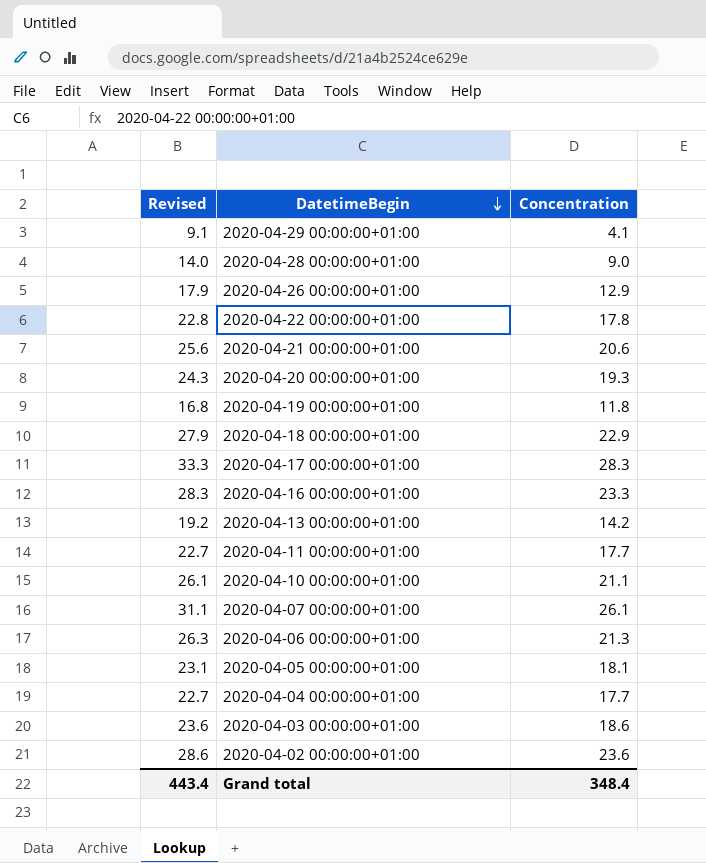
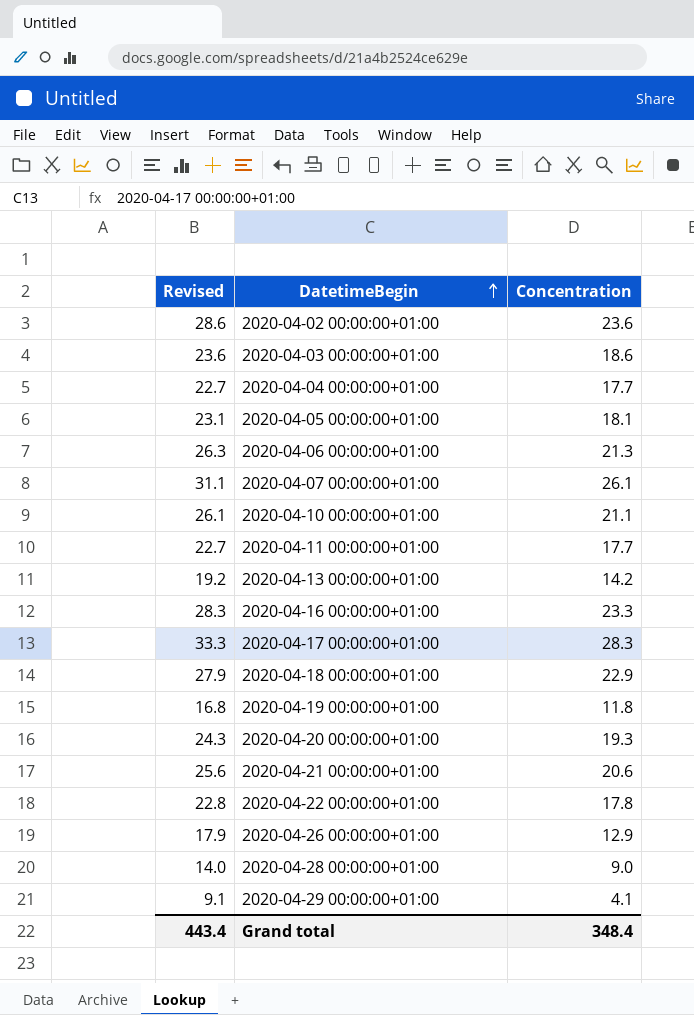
row order: DatetimeBegin descending -> DatetimeBegin ascending

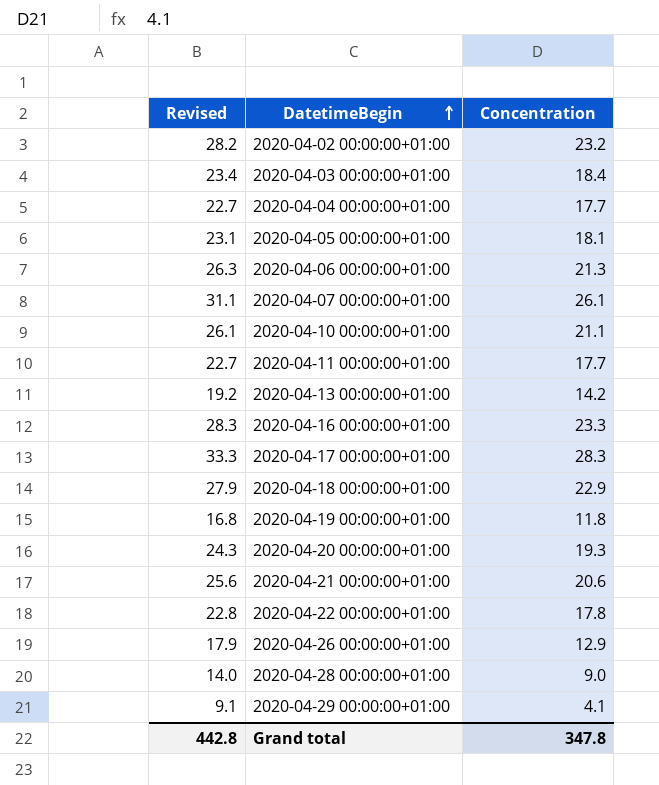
2020-04-02 00:00:00+01:00 | Revised: 28.6 -> 28.2
2020-04-02 00:00:00+01:00 | Concentration: 23.6 -> 23.2
2020-04-03 00:00:00+01:00 | Revised: 23.6 -> 23.4
2020-04-03 00:00:00+01:00 | Concentration: 18.6 -> 18.4
Grand total | Revised: 443.4 -> 442.8
Grand total | Concentration: 348.4 -> 347.8

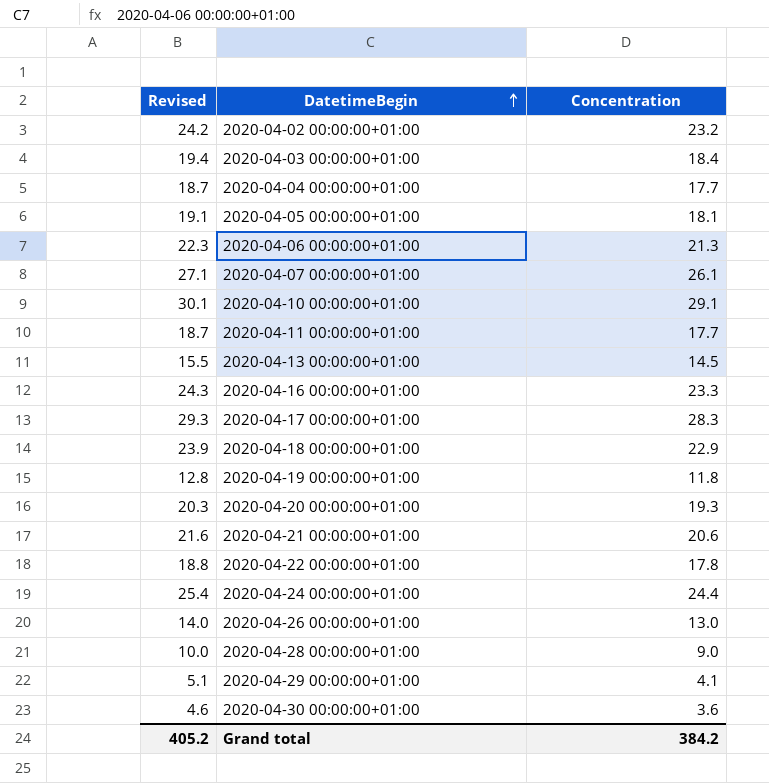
column Revised | formula: [Concentration] + 5 -> [Concentration] + 1
2020-04-10 00:00:00+01:00 | Concentration: 21.1 -> 29.1
2020-04-13 00:00:00+01:00 | Concentration: 14.2 -> 14.5
row 2020-04-24 00:00:00+01:00: none -> 25.4 | 24.4
2020-04-26 00:00:00+01:00 | Concentration: 12.9 -> 13.0
row 2020-04-30 00:00:00+01:00: none -> 4.6 | 3.6
Grand total | Revised: 442.8 -> 405.2
Grand total | Concentration: 347.8 -> 384.2

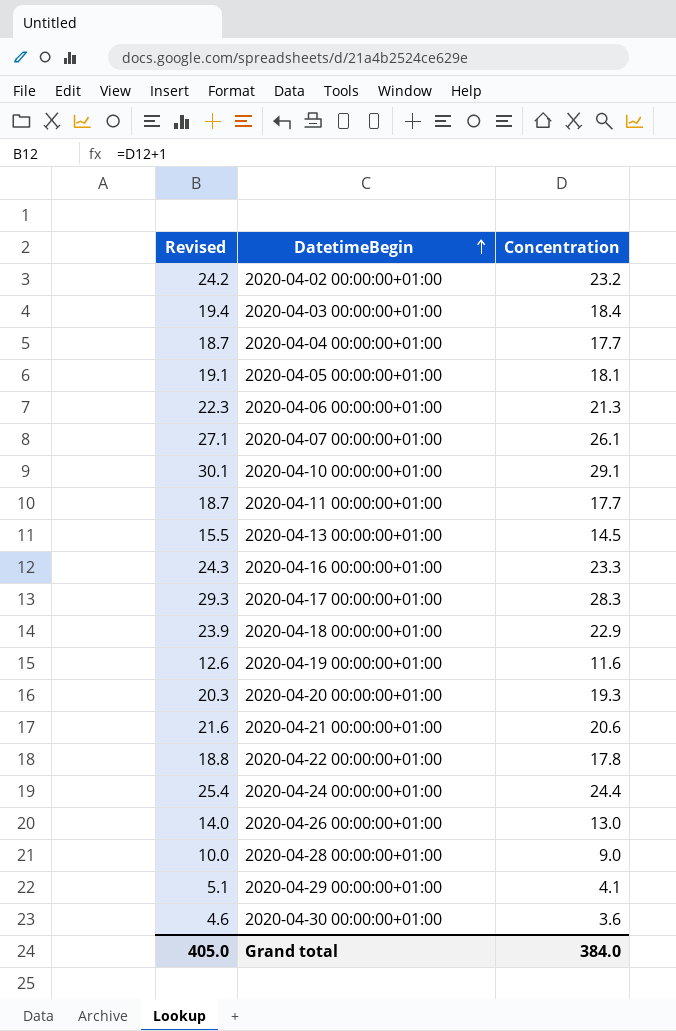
2020-04-19 00:00:00+01:00 | Revised: 12.8 -> 12.6
2020-04-19 00:00:00+01:00 | Concentration: 11.8 -> 11.6
Grand total | Revised: 405.2 -> 405.0
Grand total | Concentration: 384.2 -> 384.0

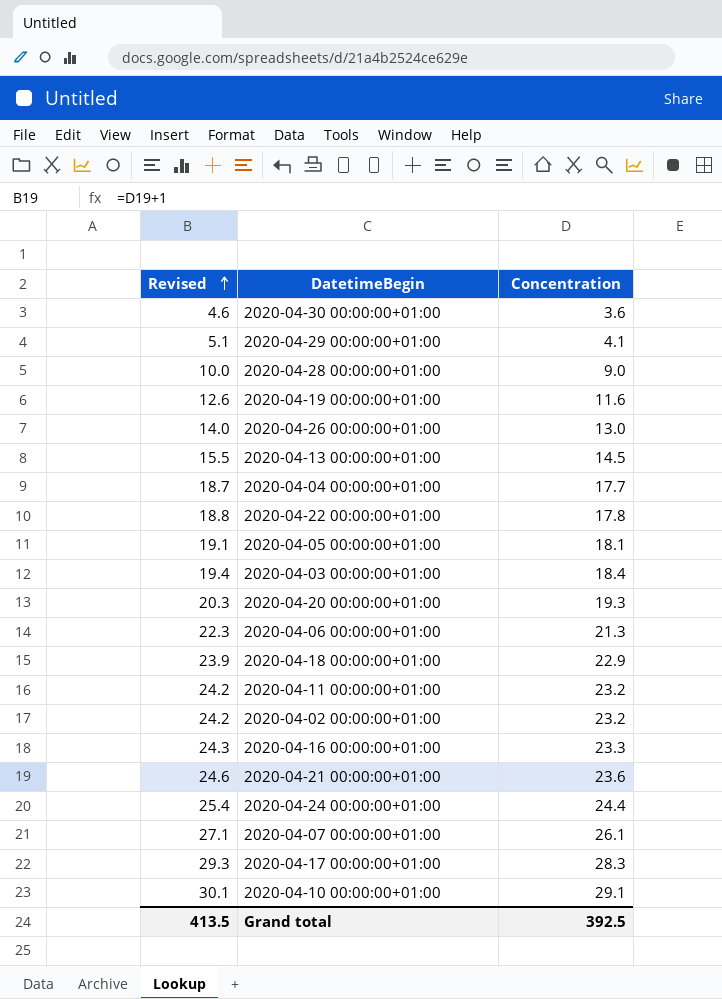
row order: DatetimeBegin ascending -> Revised ascending
2020-04-11 00:00:00+01:00 | Revised: 18.7 -> 24.2
2020-04-11 00:00:00+01:00 | Concentration: 17.7 -> 23.2
2020-04-21 00:00:00+01:00 | Revised: 21.6 -> 24.6
2020-04-21 00:00:00+01:00 | Concentration: 20.6 -> 23.6
Grand total | Revised: 405.0 -> 413.5
Grand total | Concentration: 384.0 -> 392.5

